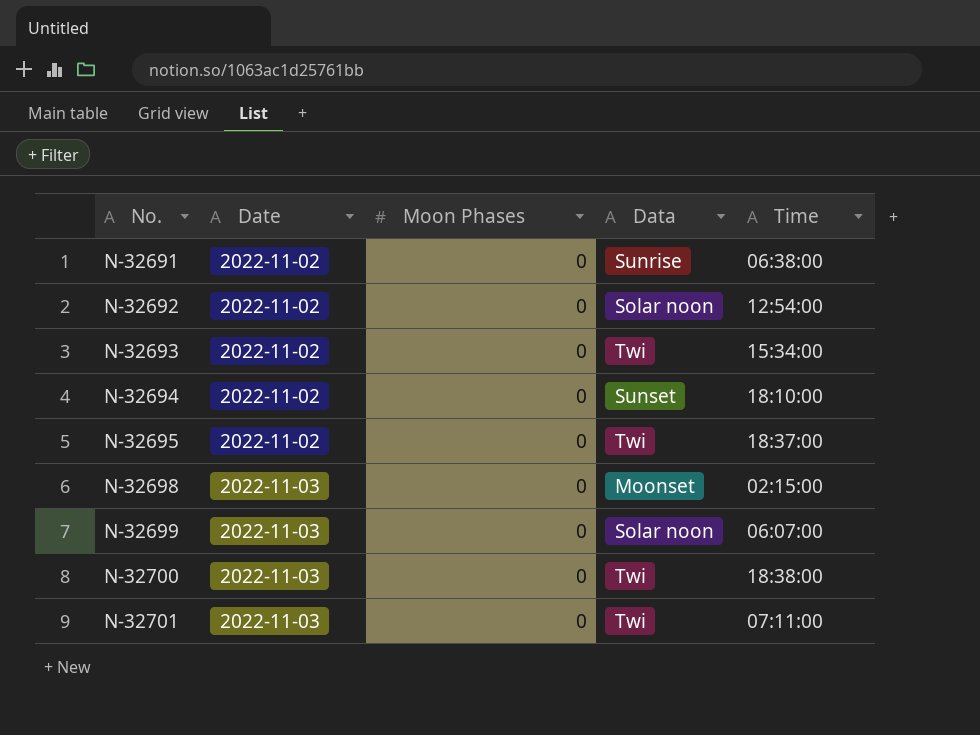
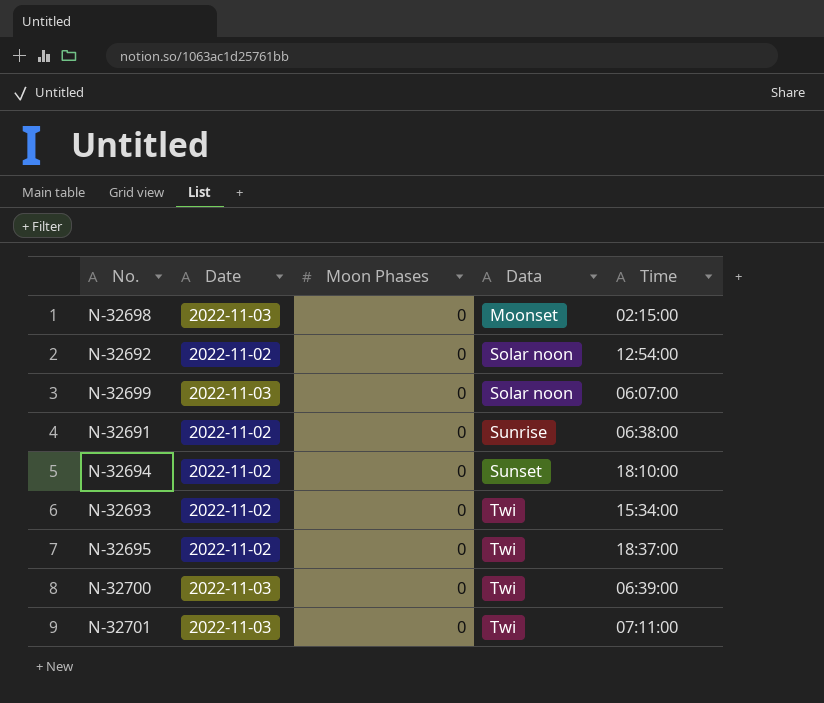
row order: No. ascending -> Data ascending
N-32700 | Time: 18:38:00 -> 06:39:00

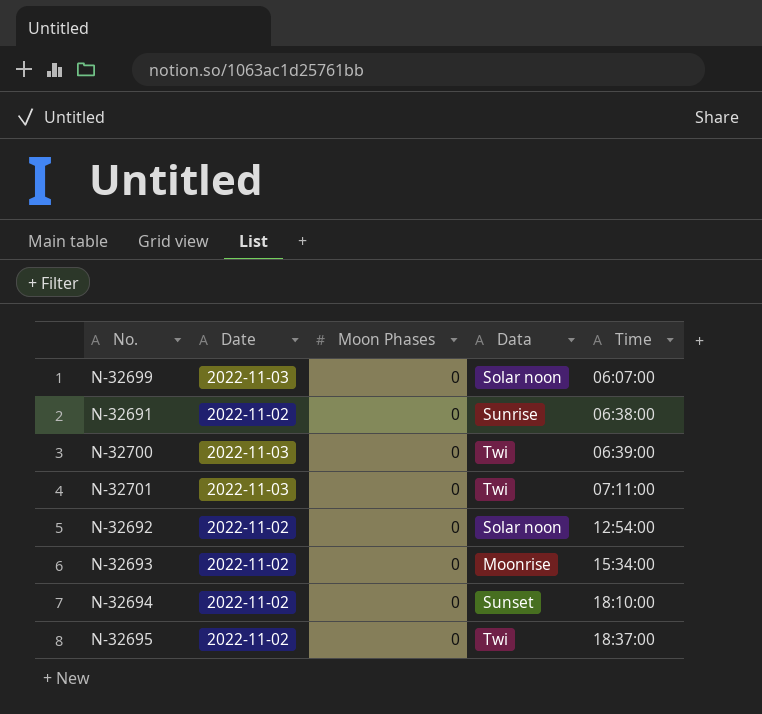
row order: Data ascending -> Time ascending
row N-32698: 2022-11-03 | 0 | Moonset | 02:15:00 -> none
N-32693 | Data: Twi -> Moonrise

